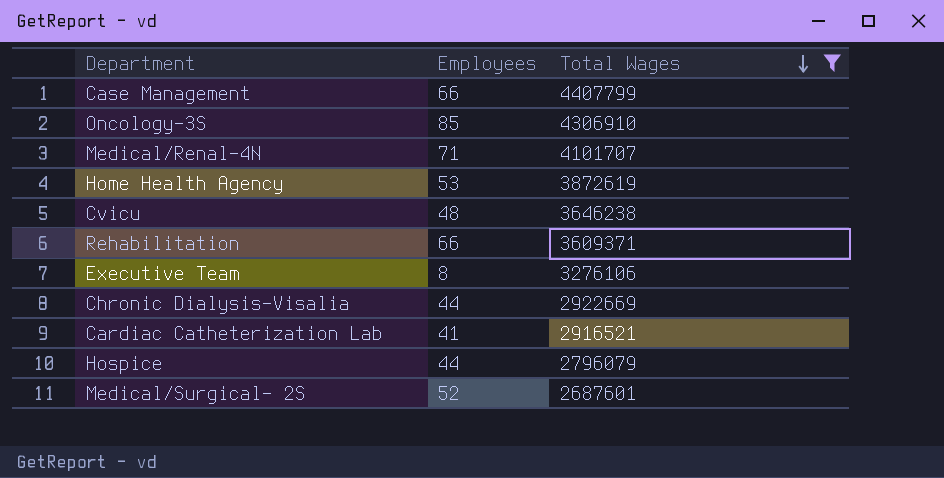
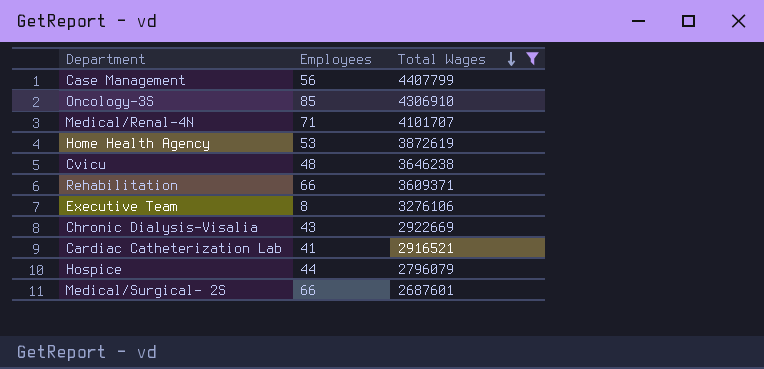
Case Management | Employees: 66 -> 56
Chronic Dialysis-Visalia | Employees: 44 -> 43
Medical/Surgical- 2S | Employees: 52 -> 66

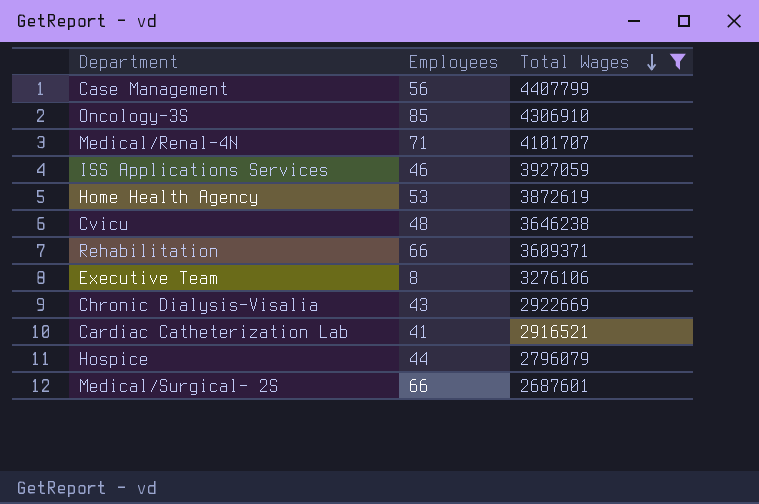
row ISS Applications Services: none -> 46 | 3927059

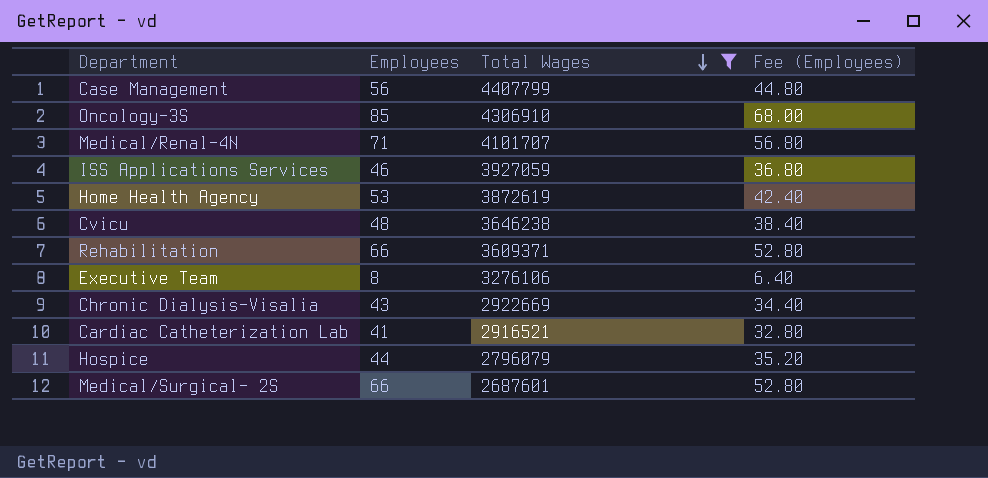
column Fee (Employees) | formula: none -> [Employees] * 0.8

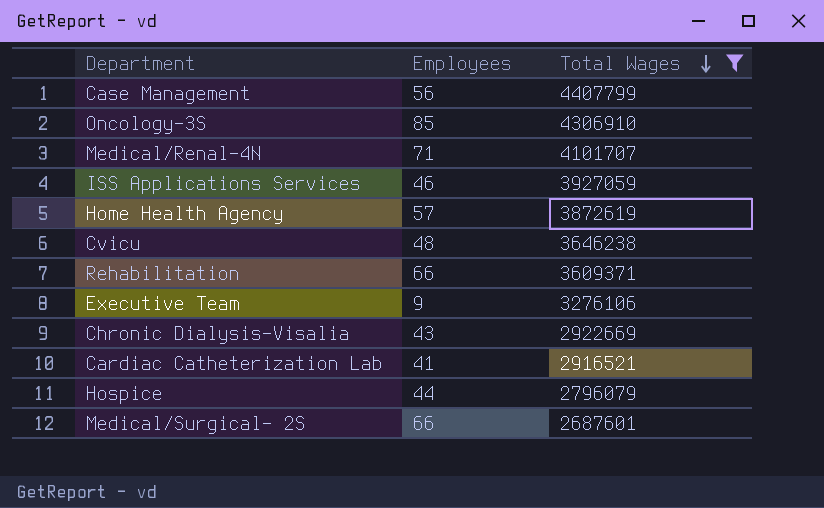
column Fee (Employees) | formula: [Employees] * 0.8 -> none
Home Health Agency | Employees: 53 -> 57
Executive Team | Employees: 8 -> 9

